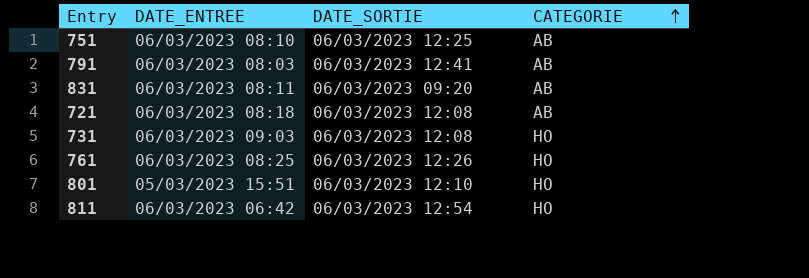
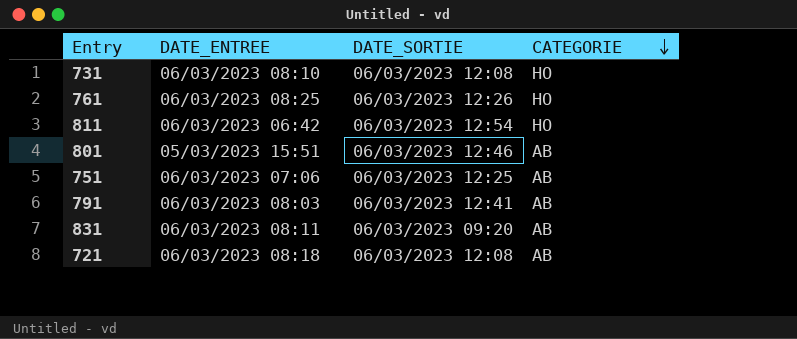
row order: CATEGORIE ascending -> CATEGORIE descending
731 | DATE_ENTREE: 06/03/2023 09:03 -> 06/03/2023 08:10
801 | DATE_SORTIE: 06/03/2023 12:10 -> 06/03/2023 12:46
801 | CATEGORIE: HO -> AB
751 | DATE_ENTREE: 06/03/2023 08:10 -> 06/03/2023 07:06

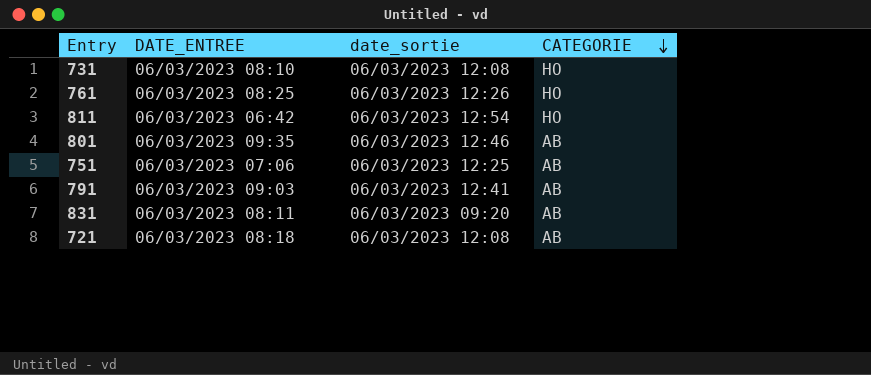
column name: DATE_SORTIE -> date_sortie
801 | DATE_ENTREE: 05/03/2023 15:51 -> 06/03/2023 09:35
791 | DATE_ENTREE: 06/03/2023 08:03 -> 06/03/2023 09:03

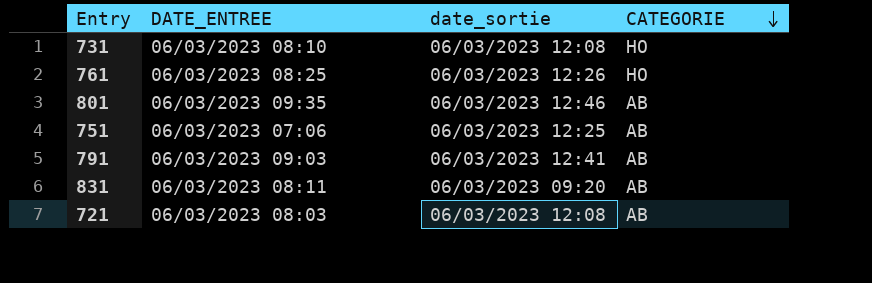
row 811: 06/03/2023 06:42 | 06/03/2023 12:54 | HO -> none
721 | DATE_ENTREE: 06/03/2023 08:18 -> 06/03/2023 08:03

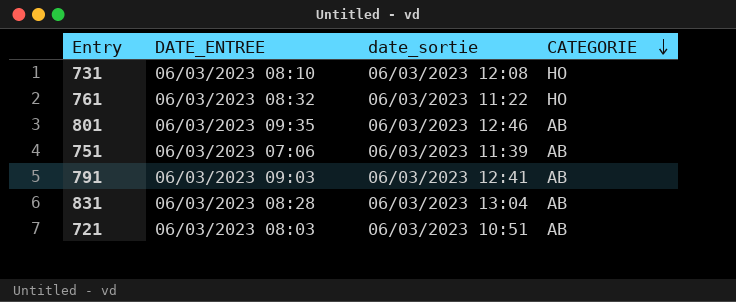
761 | DATE_ENTREE: 06/03/2023 08:25 -> 06/03/2023 08:32
761 | date_sortie: 06/03/2023 12:26 -> 06/03/2023 11:22
751 | date_sortie: 06/03/2023 12:25 -> 06/03/2023 11:39
831 | DATE_ENTREE: 06/03/2023 08:11 -> 06/03/2023 08:28
831 | date_sortie: 06/03/2023 09:20 -> 06/03/2023 13:04
721 | date_sortie: 06/03/2023 12:08 -> 06/03/2023 10:51

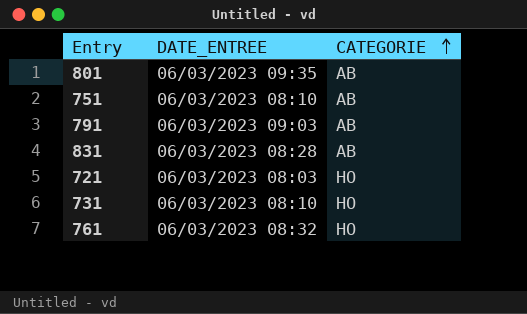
row order: CATEGORIE descending -> CATEGORIE ascending
column date_sortie | position: 3 -> none
751 | DATE_ENTREE: 06/03/2023 07:06 -> 06/03/2023 08:10
721 | CATEGORIE: AB -> HO

